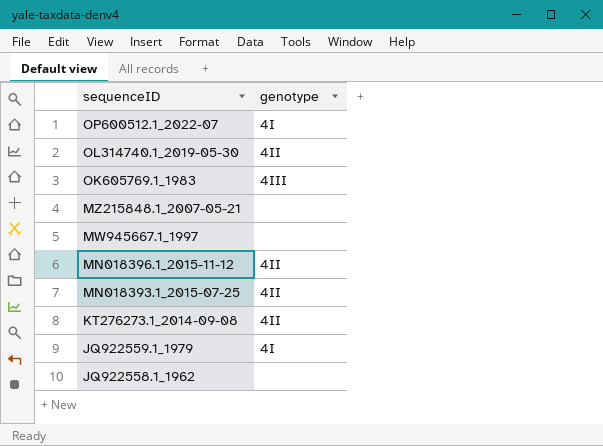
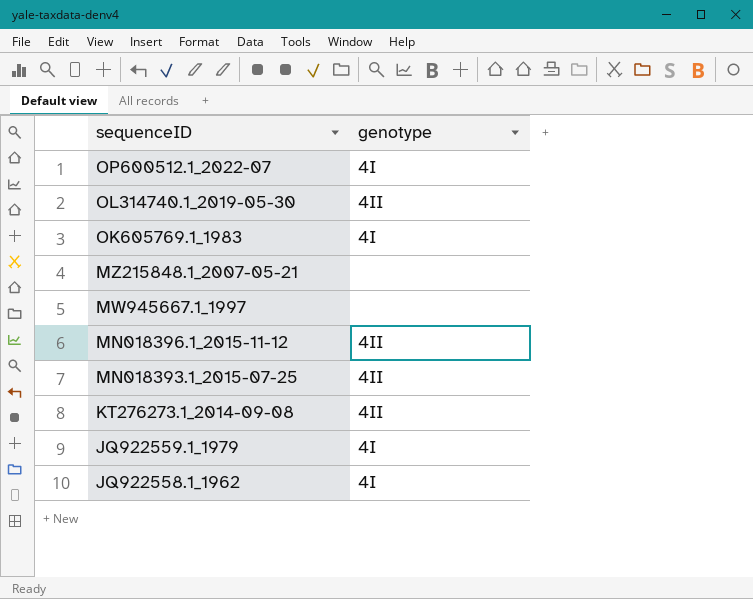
OK605769.1_1983 | genotype: 4III -> 4I
JQ922558.1_1962 | genotype: none -> 4I

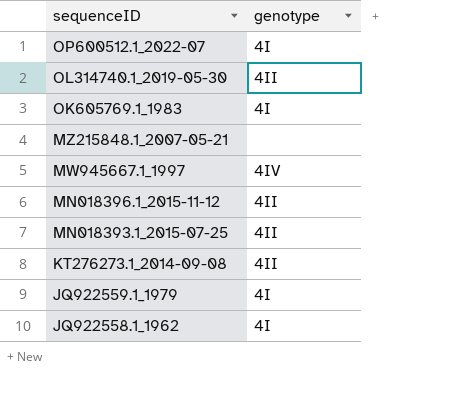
MW945667.1_1997 | genotype: none -> 4IV

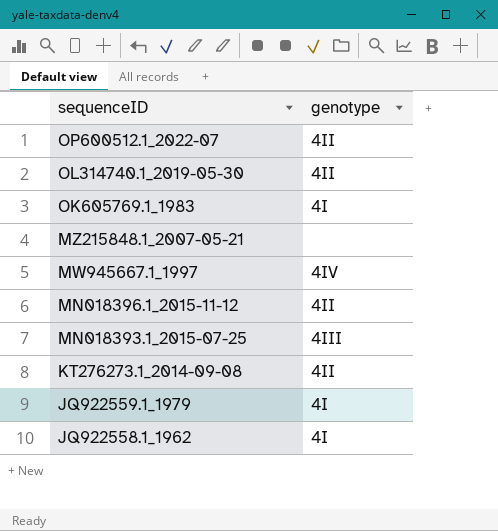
OP600512.1_2022-07 | genotype: 4I -> 4II
MN018393.1_2015-07-25 | genotype: 4II -> 4III

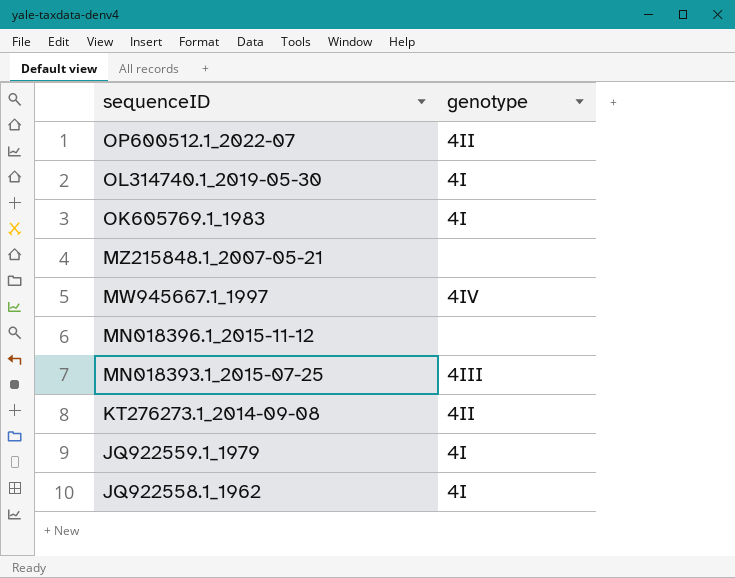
OL314740.1_2019-05-30 | genotype: 4II -> 4I
MN018396.1_2015-11-12 | genotype: 4II -> none

